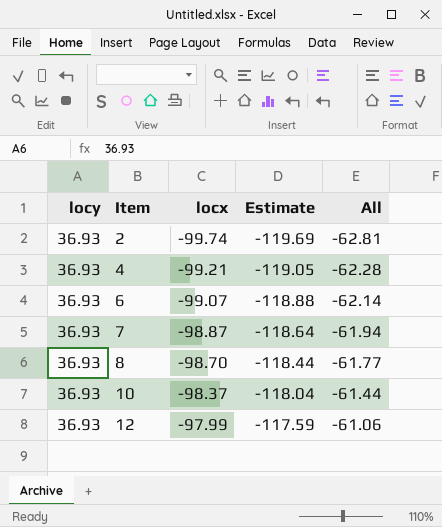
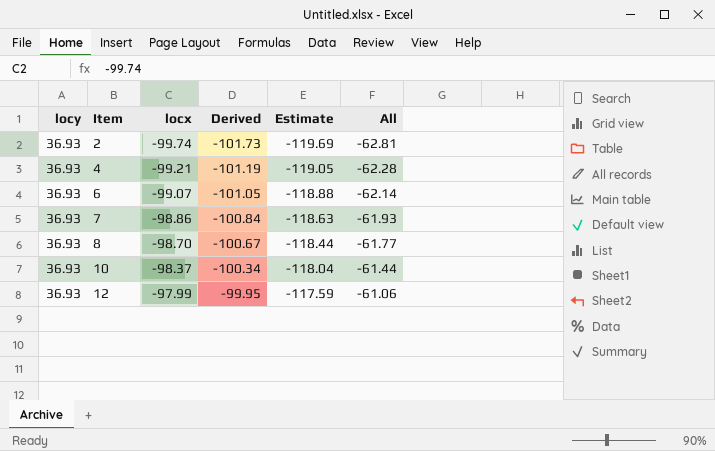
column Derived | formula: none -> [locx] * 1.02
7 | locx: -98.87 -> -98.86
7 | Estimate: -118.64 -> -118.63
7 | All: -61.94 -> -61.93

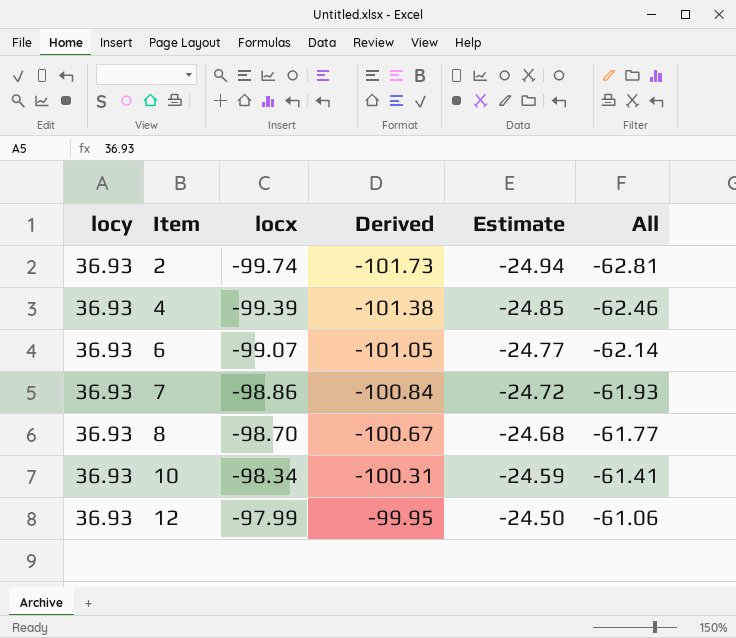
column Estimate | formula: [locx] * 1.2 -> [locx] * 0.25
4 | locx: -99.21 -> -99.39
4 | Derived: -101.19 -> -101.38
4 | All: -62.28 -> -62.46
10 | locx: -98.37 -> -98.34
10 | Derived: -100.34 -> -100.31
10 | All: -61.44 -> -61.41

